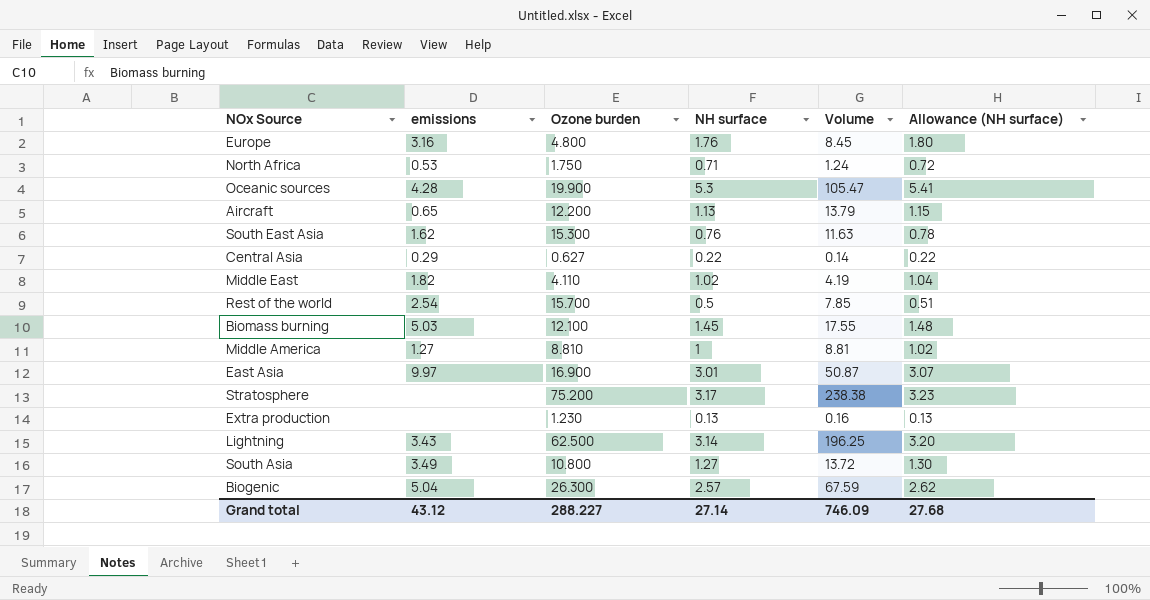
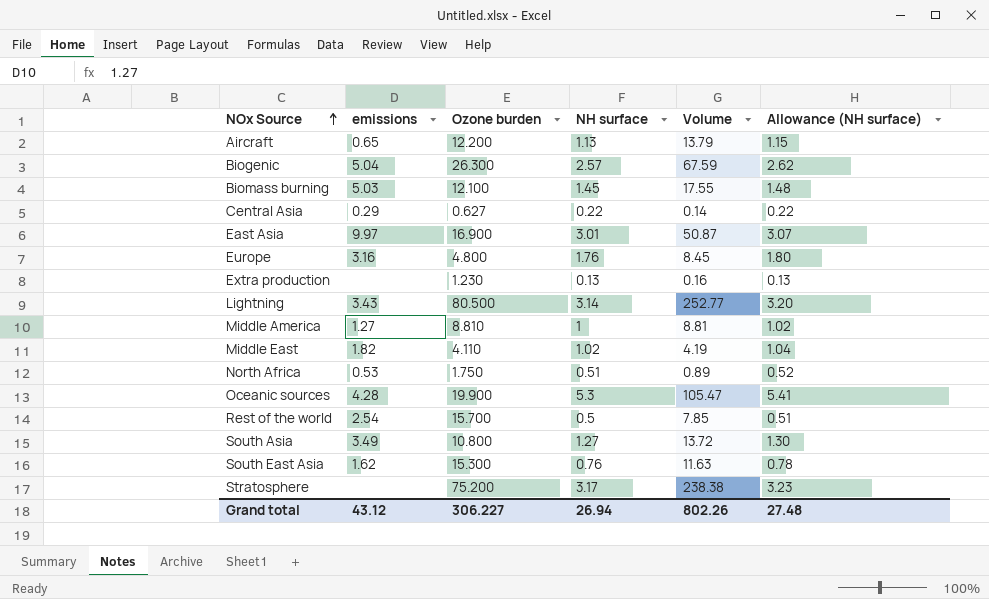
row order: none -> NOx Source ascending
Lightning | Ozone burden: 62.500 -> 80.500
Lightning | Volume: 196.25 -> 252.77
North Africa | NH surface: 0.71 -> 0.51
North Africa | Volume: 1.24 -> 0.89
North Africa | Allowance (NH surface): 0.72 -> 0.52
Grand total | Ozone burden: 288.227 -> 306.227
Grand total | NH surface: 27.14 -> 26.94
Grand total | Volume: 746.09 -> 802.26
Grand total | Allowance (NH surface): 27.68 -> 27.48

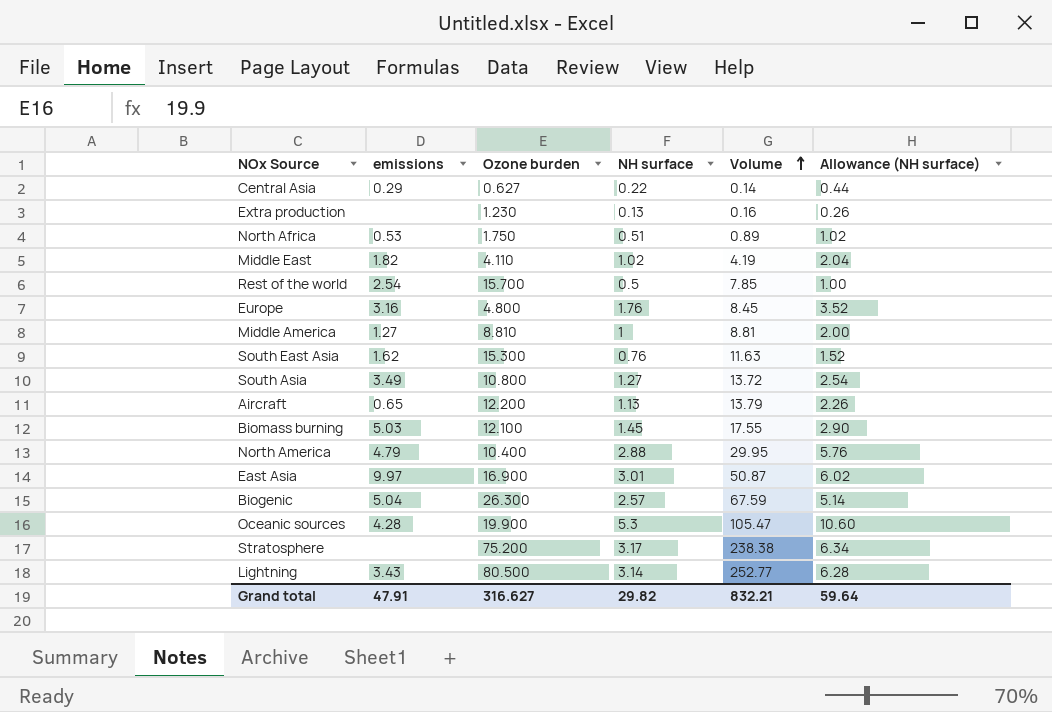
row order: NOx Source ascending -> Volume ascending
column Allowance (NH surface) | formula: [NH surface] * 1.02 -> [NH surface] * 2
row North America: none -> 4.79 | 10.400 | 2.88 | 29.95 | 5.76
Grand total | emissions: 43.12 -> 47.91
Grand total | Ozone burden: 306.227 -> 316.627
Grand total | NH surface: 26.94 -> 29.82
Grand total | Volume: 802.26 -> 832.21
Grand total | Allowance (NH surface): 27.48 -> 59.64

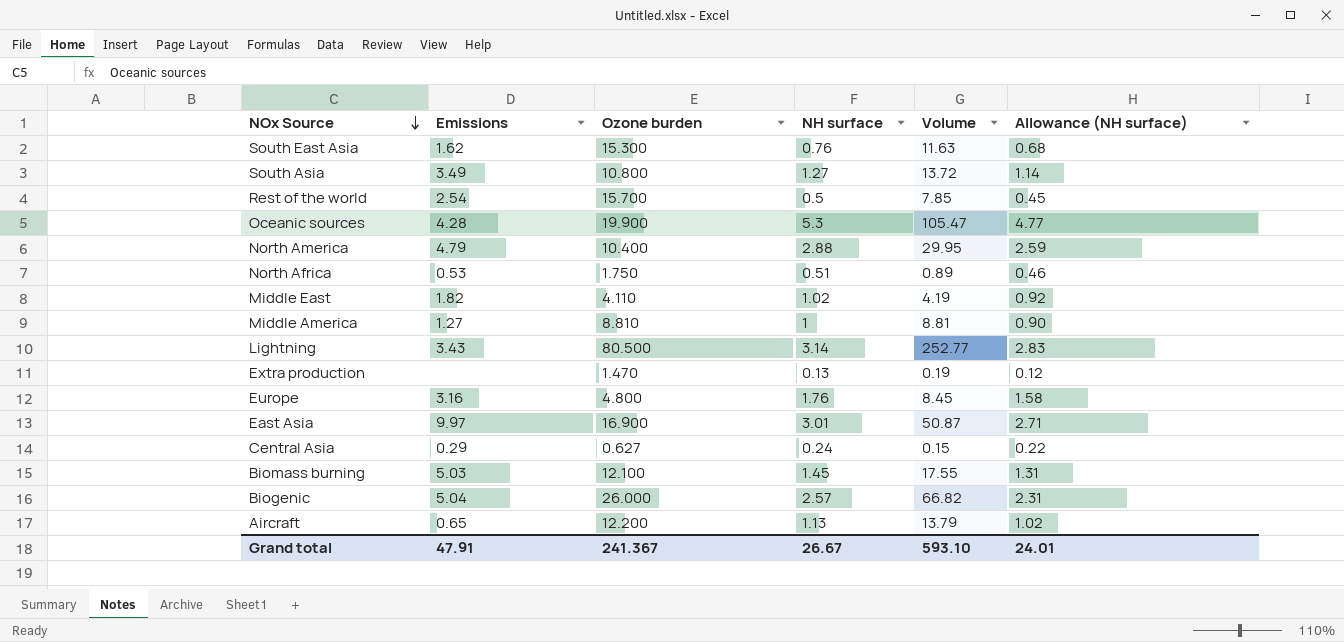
row order: Volume ascending -> NOx Source descending
column name: emissions -> Emissions
column Allowance (NH surface) | formula: [NH surface] * 2 -> [NH surface] * 0.9
row Stratosphere: none | 75.200 | 3.17 | 238.38 | 6.34 -> none
Extra production | Ozone burden: 1.230 -> 1.470
Extra production | Volume: 0.16 -> 0.19
Central Asia | NH surface: 0.22 -> 0.24
Central Asia | Volume: 0.14 -> 0.15
Biogenic | Ozone burden: 26.300 -> 26.000
Biogenic | Volume: 67.59 -> 66.82
Grand total | Ozone burden: 316.627 -> 241.367
Grand total | NH surface: 29.82 -> 26.67
Grand total | Volume: 832.21 -> 593.10
Grand total | Allowance (NH surface): 59.64 -> 24.01

